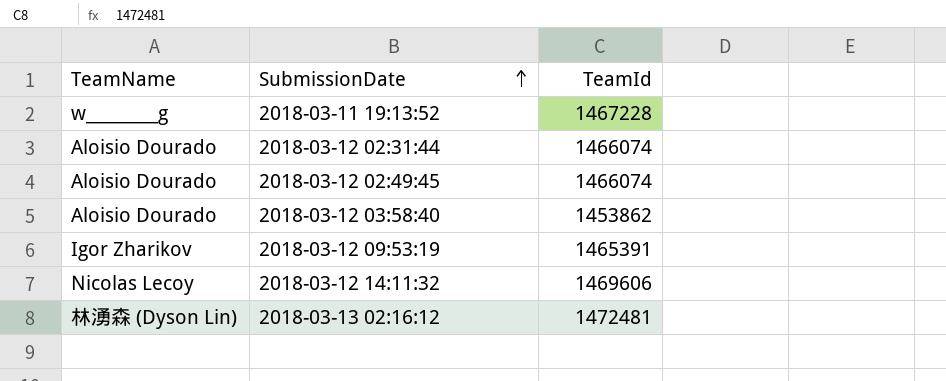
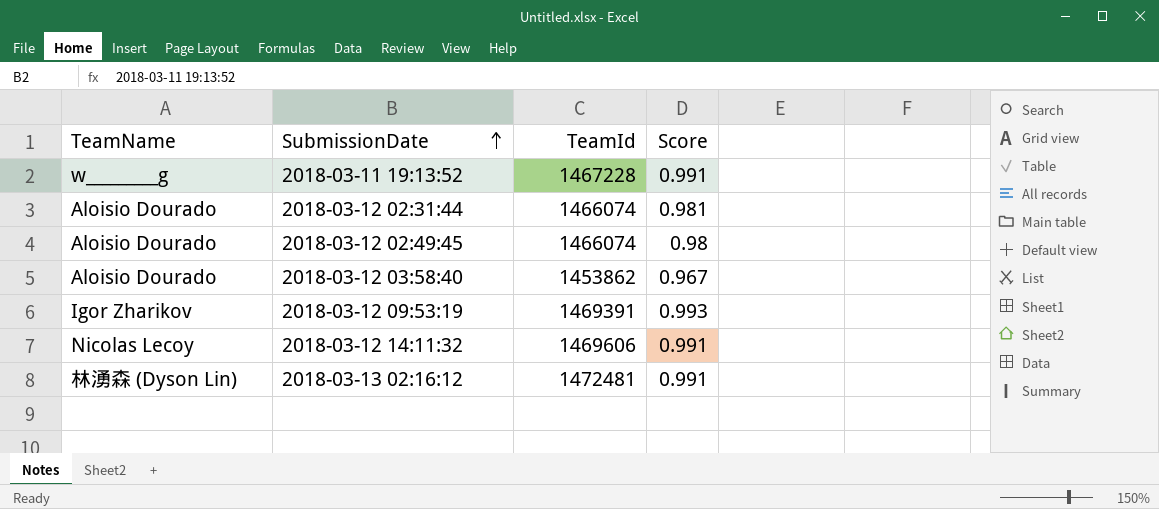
column Score | position: none -> 4
2018-03-12 09:53:19 | TeamId: 1465391 -> 1469391

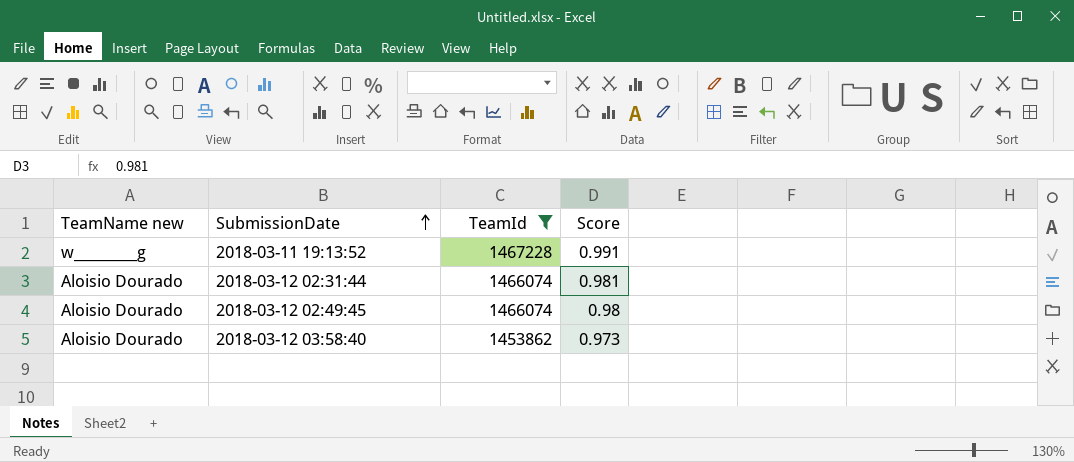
filter: none -> TeamId <= 1467228
column name: TeamName -> TeamName new
2018-03-12 03:58:40 | Score: 0.967 -> 0.973

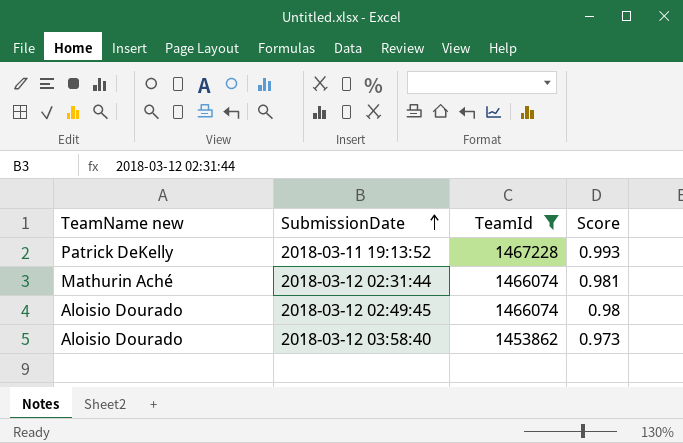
2018-03-11 19:13:52 | TeamName new: w_________g -> Patrick DeKelly
2018-03-11 19:13:52 | Score: 0.991 -> 0.993
2018-03-12 02:31:44 | TeamName new: Aloisio Dourado -> Mathurin Aché

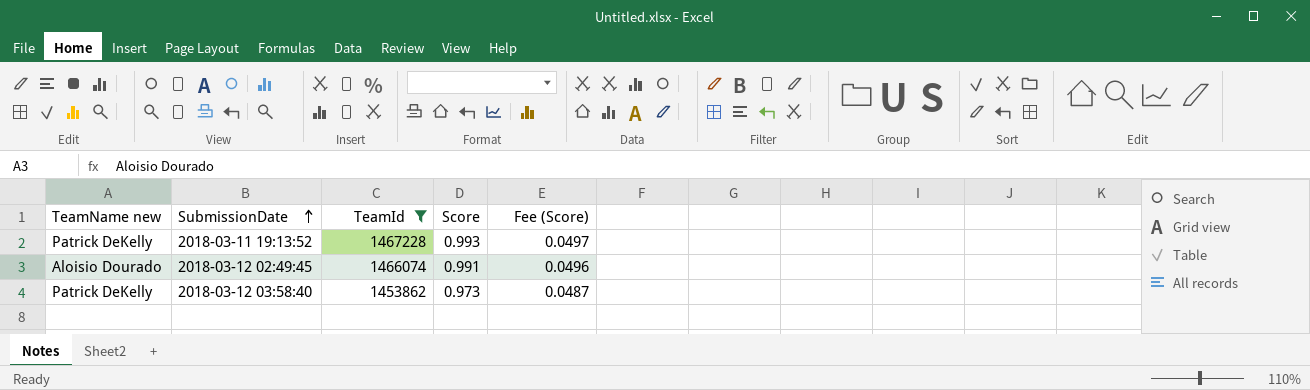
column Fee (Score) | formula: none -> [Score] * 0.05
row 2018-03-12 02:31:44: Mathurin Aché | 1466074 | 0.981 -> none
2018-03-12 02:49:45 | Score: 0.98 -> 0.991
2018-03-12 03:58:40 | TeamName new: Aloisio Dourado -> Patrick DeKelly

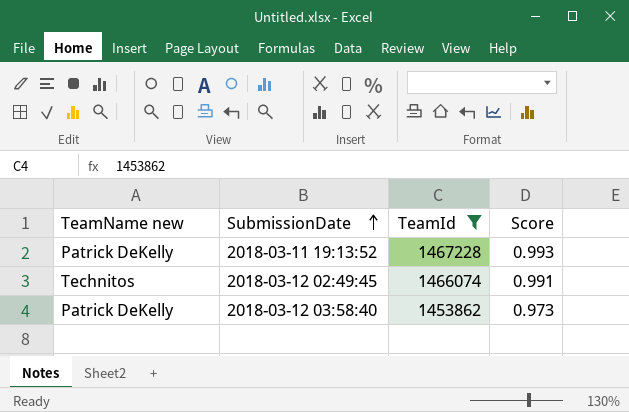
column Fee (Score) | formula: [Score] * 0.05 -> none
2018-03-12 02:49:45 | TeamName new: Aloisio Dourado -> Technitos

